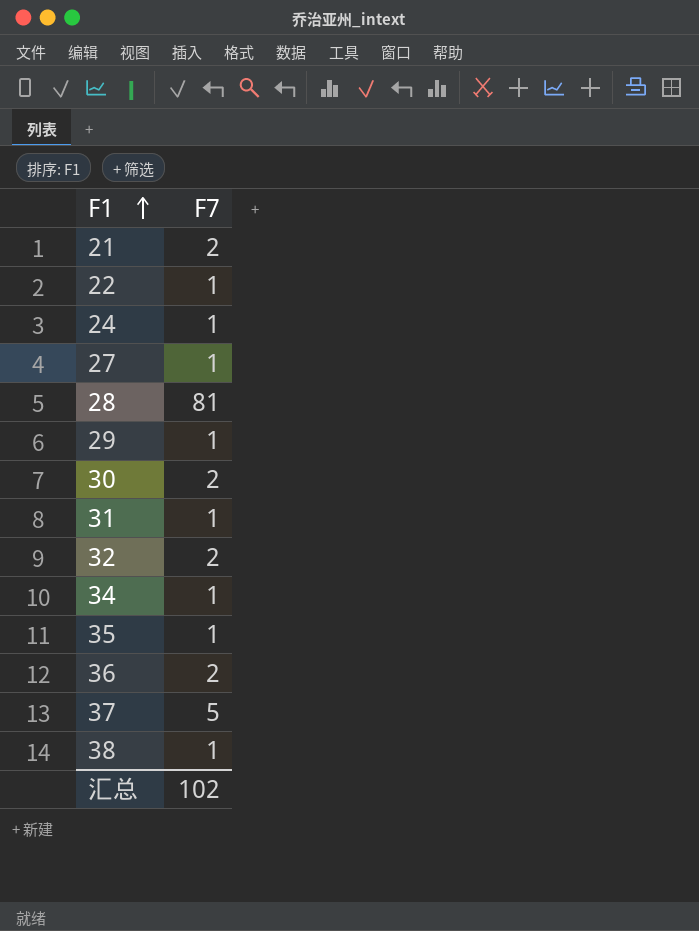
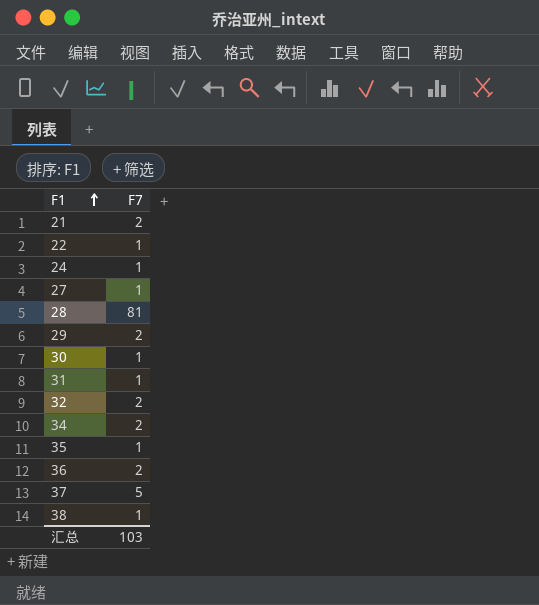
29 | F7: 1 -> 2
30 | F7: 2 -> 1
34 | F7: 1 -> 2
汇总 | F7: 102 -> 103

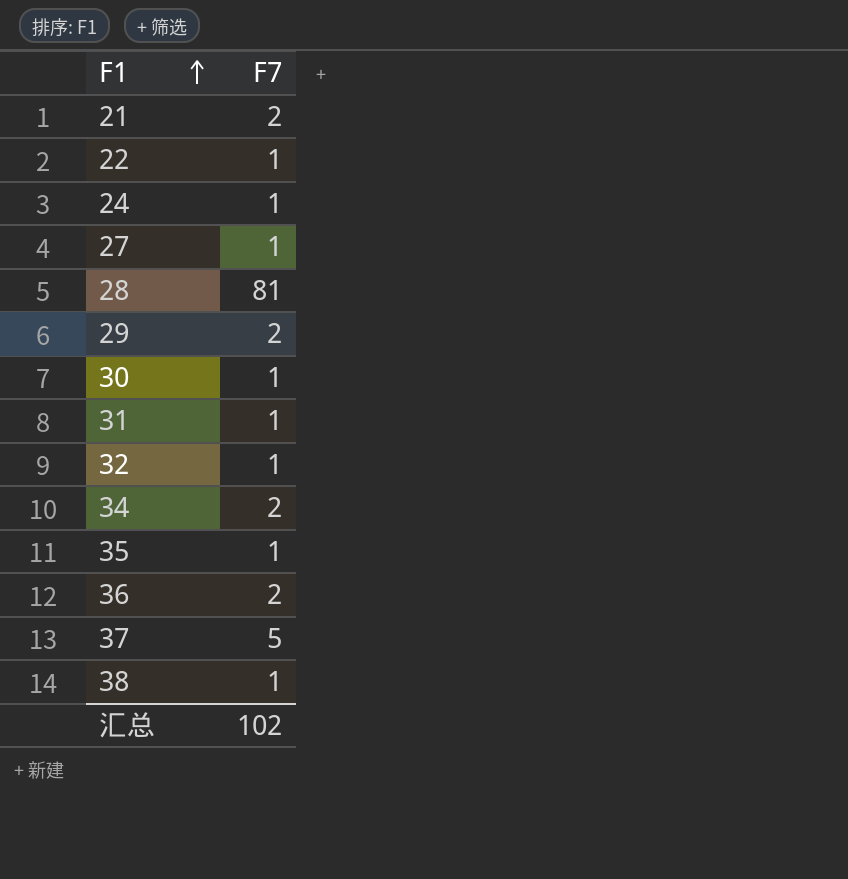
32 | F7: 2 -> 1
汇总 | F7: 103 -> 102

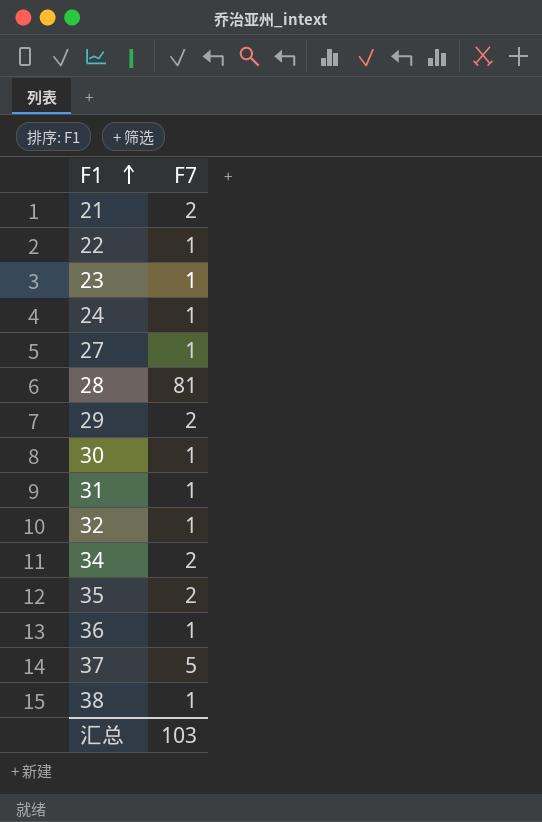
row 23: none -> 1
35 | F7: 1 -> 2
36 | F7: 2 -> 1
汇总 | F7: 102 -> 103

